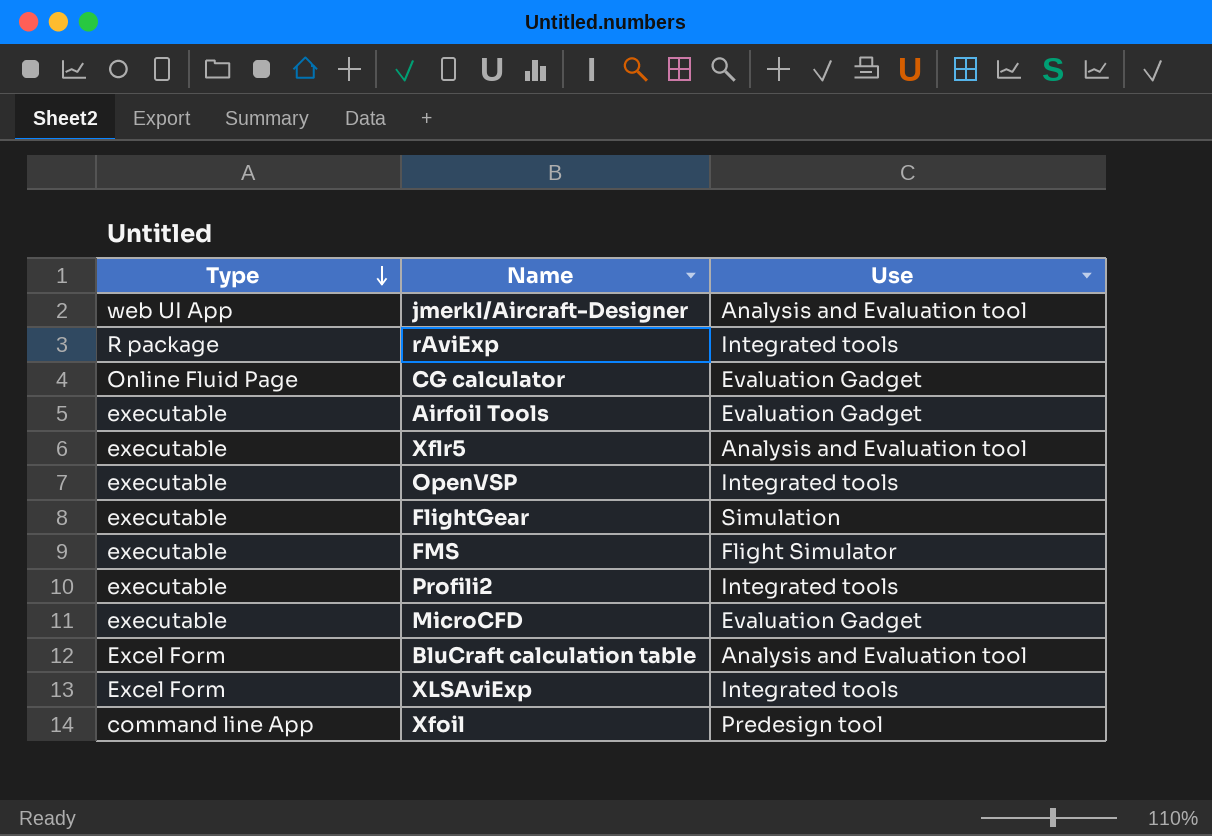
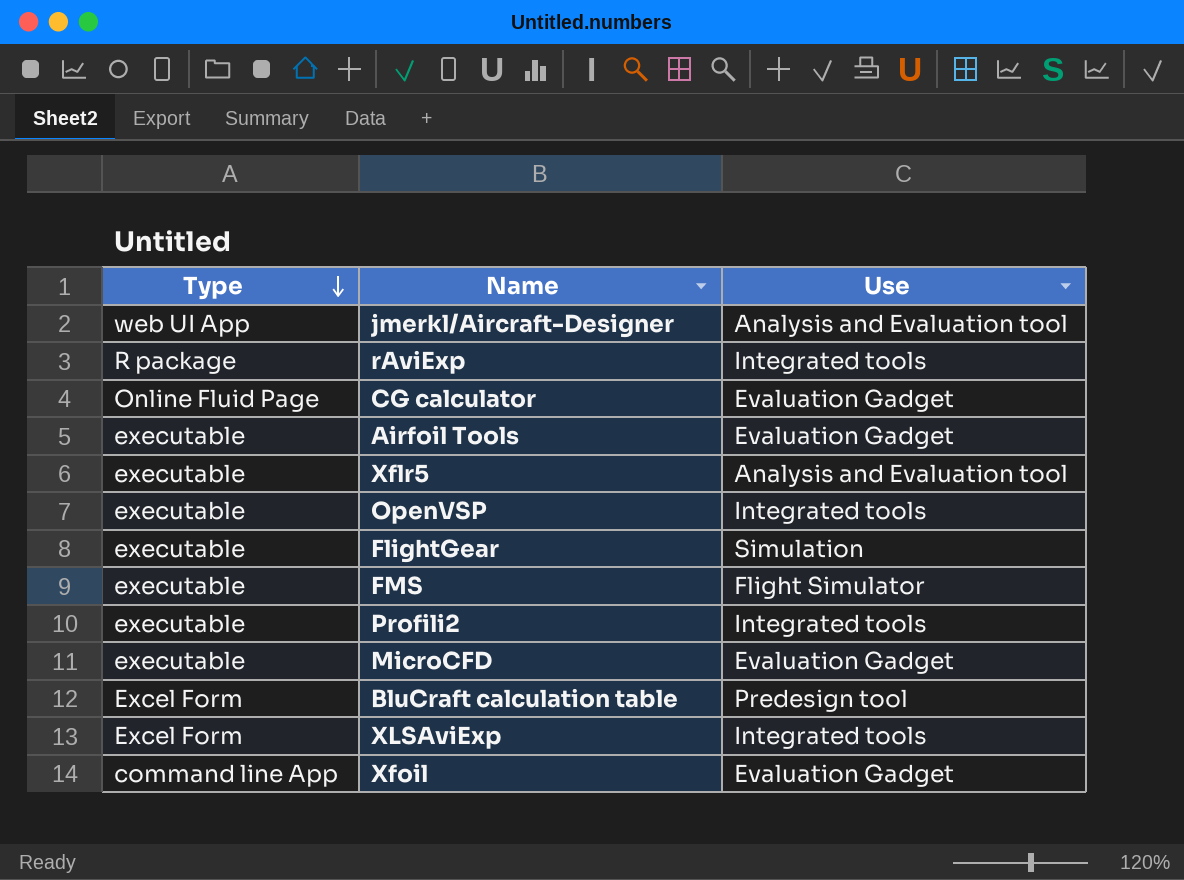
BluCraft calculation table | Use: Analysis and Evaluation tool -> Predesign tool
Xfoil | Use: Predesign tool -> Evaluation Gadget

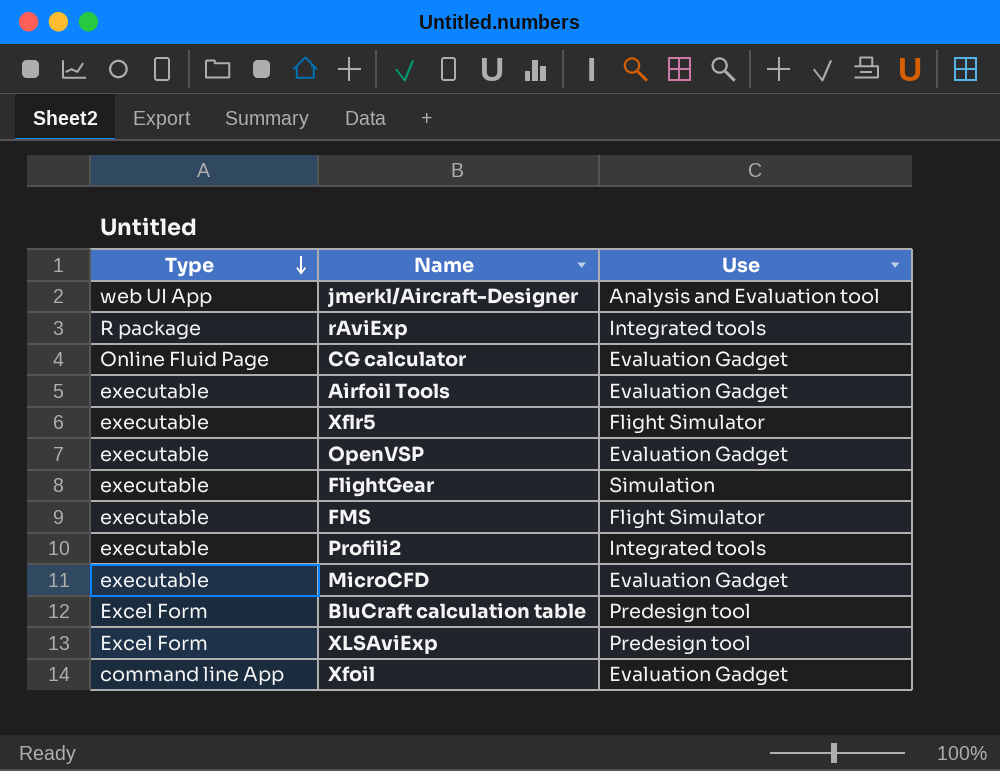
Xflr5 | Use: Analysis and Evaluation tool -> Flight Simulator
OpenVSP | Use: Integrated tools -> Evaluation Gadget
XLSAviExp | Use: Integrated tools -> Predesign tool

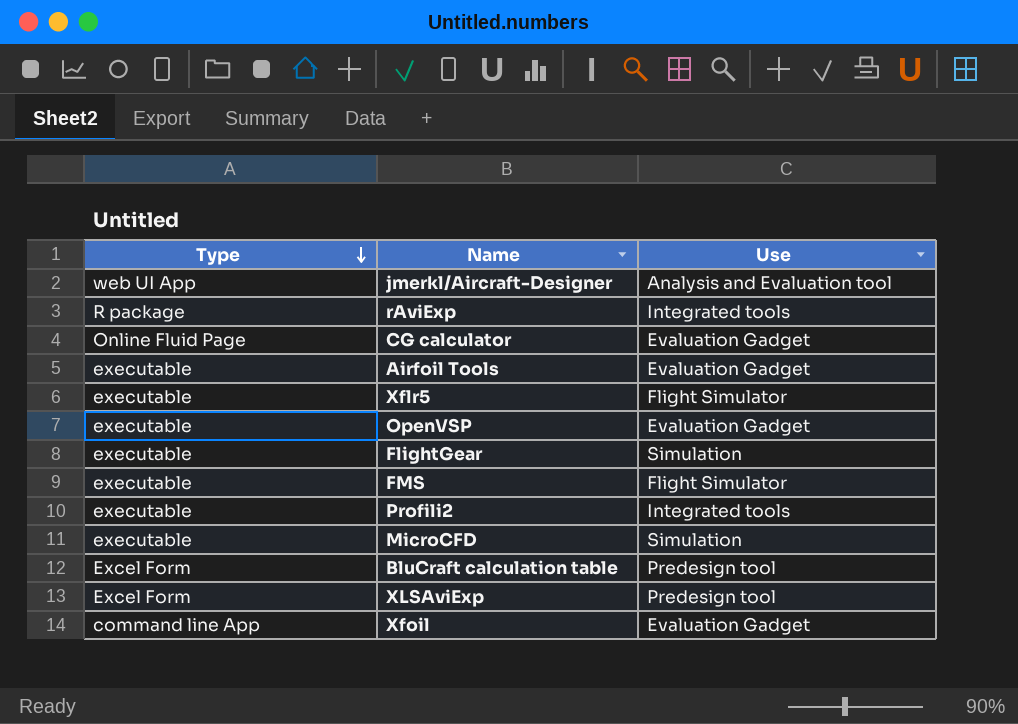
MicroCFD | Use: Evaluation Gadget -> Simulation

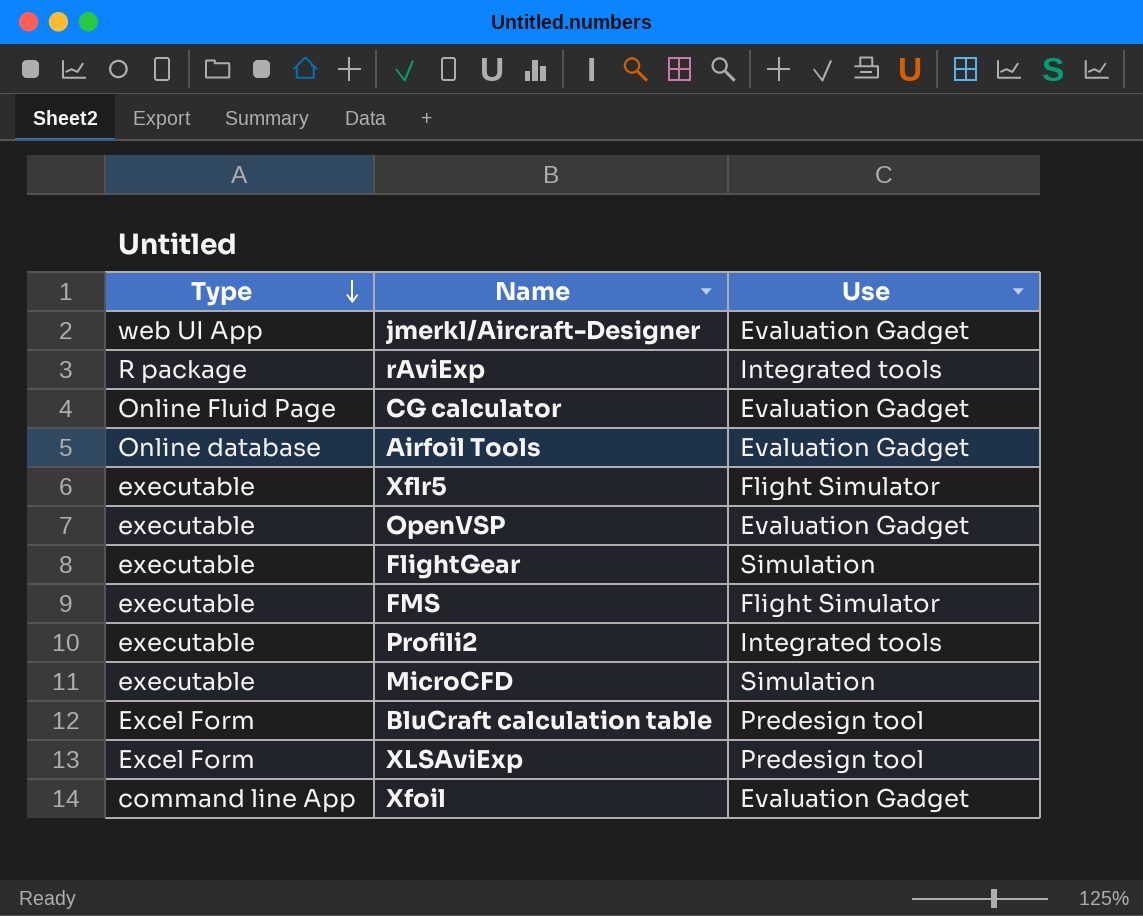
jmerkl/Aircraft-Designer | Use: Analysis and Evaluation tool -> Evaluation Gadget
Airfoil Tools | Type: executable -> Online database

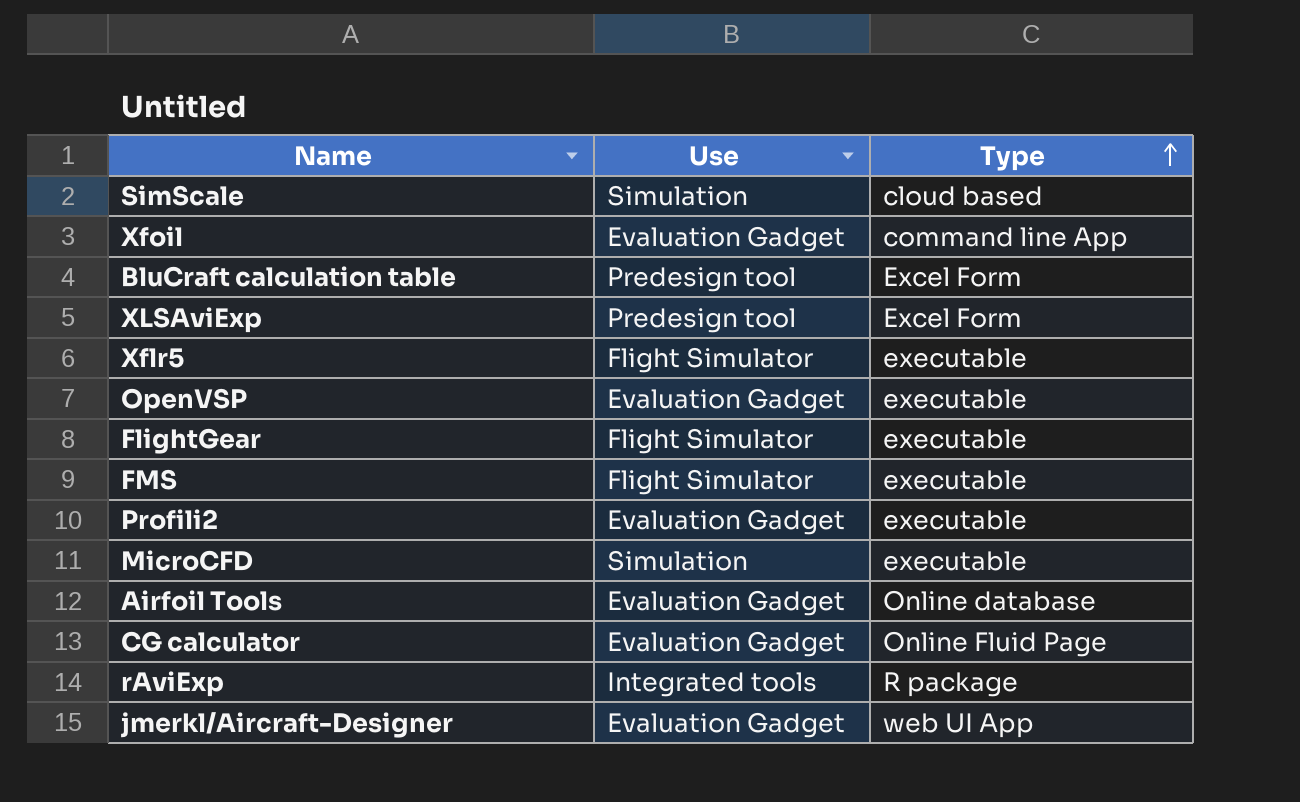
row order: Type descending -> Type ascending
column Type | position: 1 -> 3
row SimScale: none -> Simulation | cloud based
FlightGear | Use: Simulation -> Flight Simulator
Profili2 | Use: Integrated tools -> Evaluation Gadget

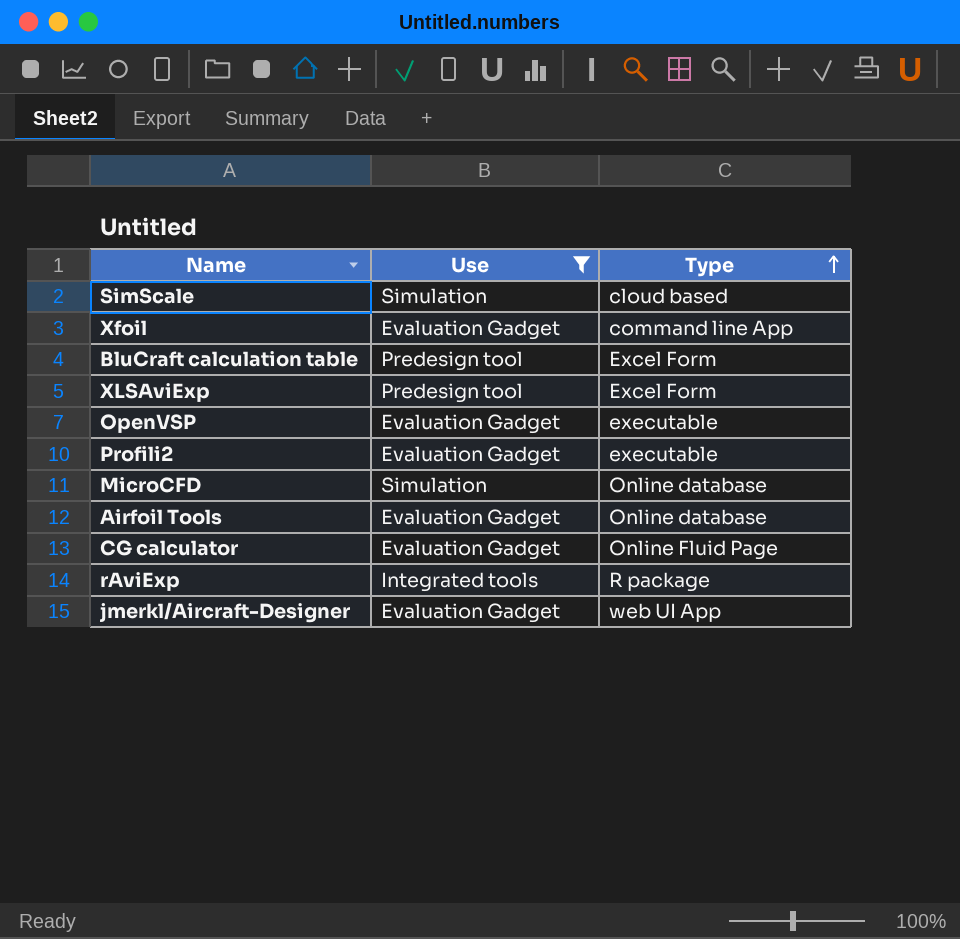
filter: none -> Use != Flight Simulator
MicroCFD | Type: executable -> Online database

